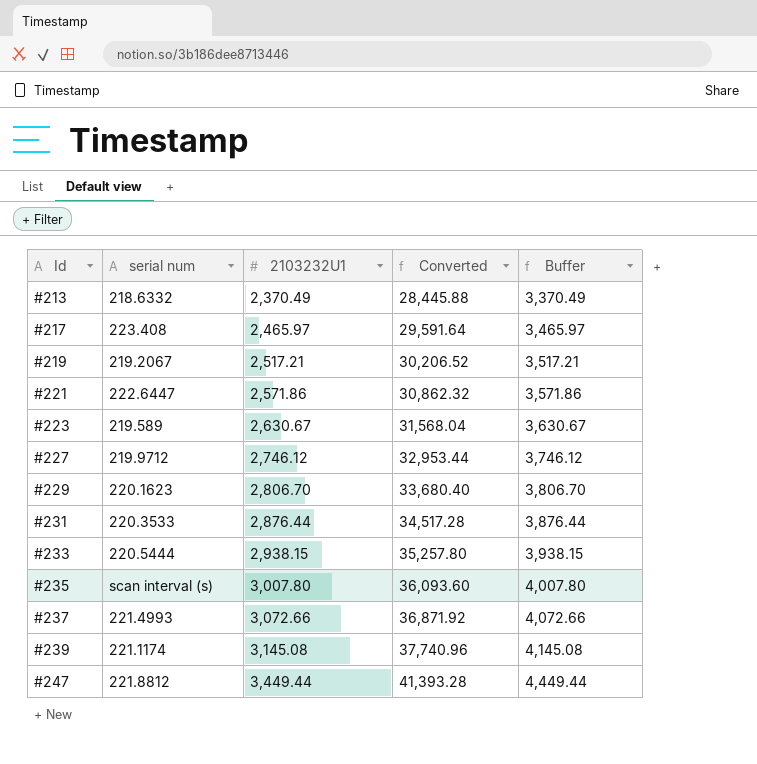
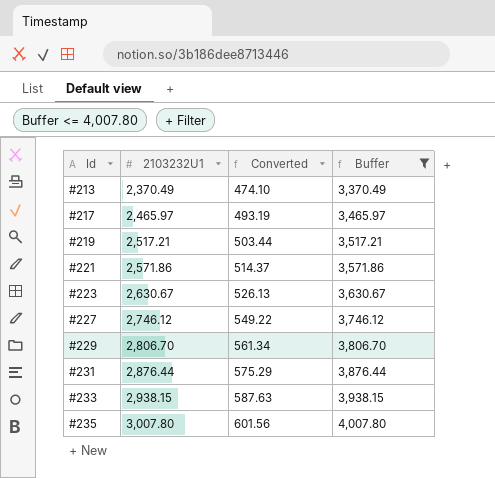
filter: none -> Buffer <= 4,007.80
column serial num | position: 2 -> none
column Converted | formula: [2103232U1] * 12 -> [2103232U1] * 0.2

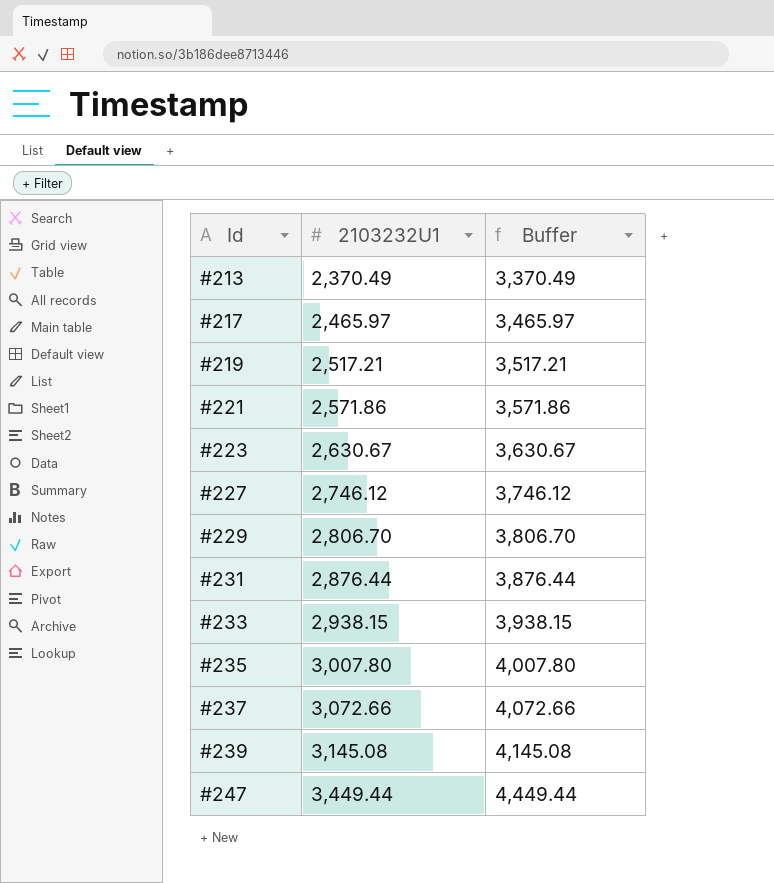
filter: Buffer <= 4,007.80 -> none
column Converted | formula: [2103232U1] * 0.2 -> none

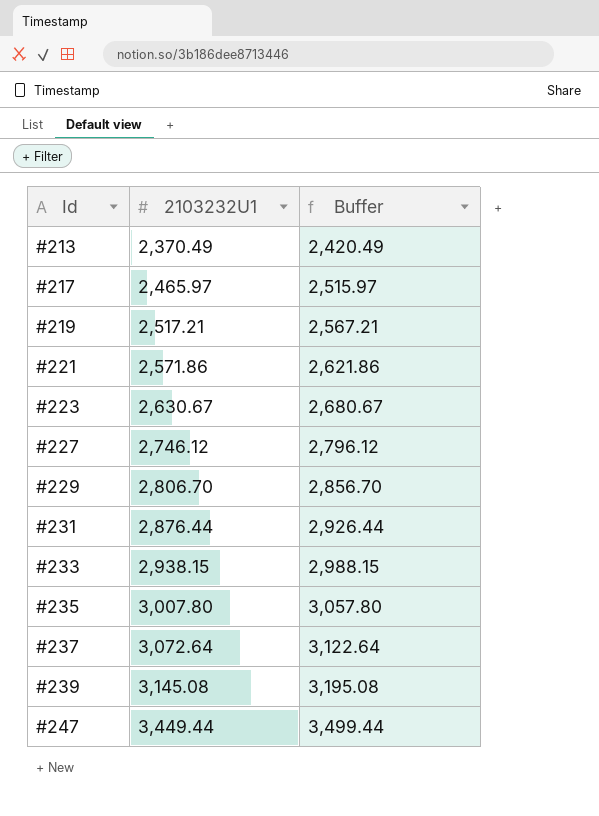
column Buffer | formula: [2103232U1] + 1000 -> [2103232U1] + 50
#237 | 2103232U1: 3,072.66 -> 3,072.64

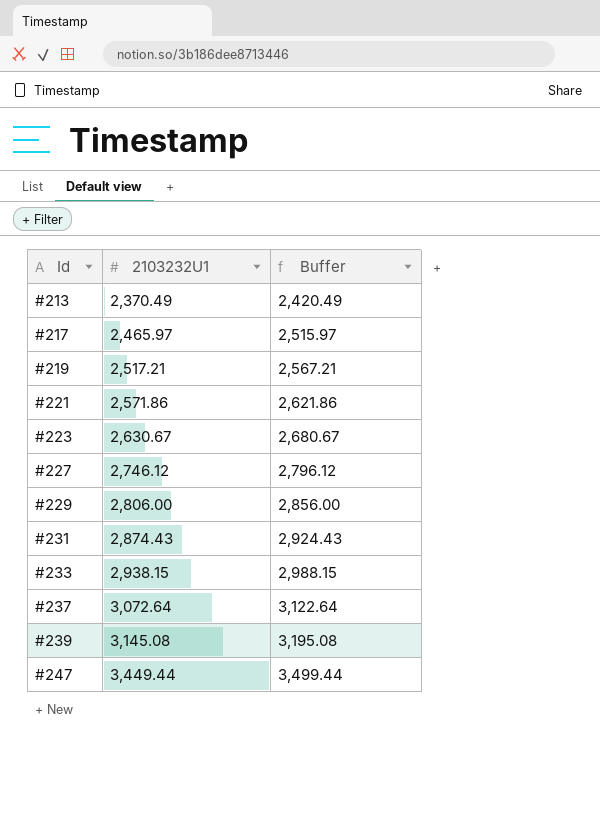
row #235: 3,007.80 | 3,057.80 -> none
#229 | 2103232U1: 2,806.70 -> 2,806.00
#229 | Buffer: 2,856.70 -> 2,856.00
#231 | 2103232U1: 2,876.44 -> 2,874.43
#231 | Buffer: 2,926.44 -> 2,924.43

